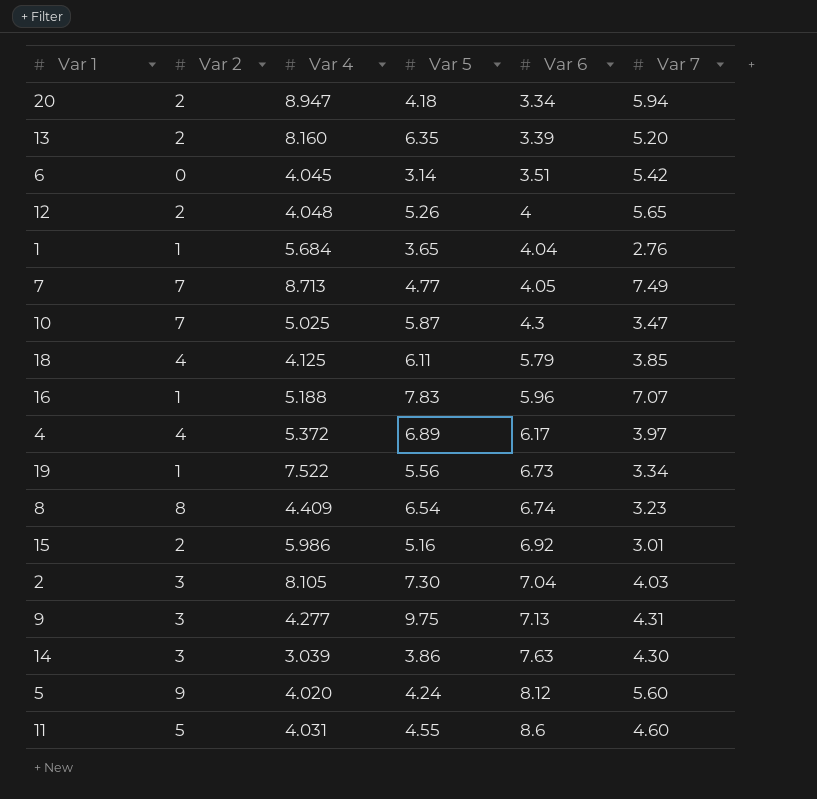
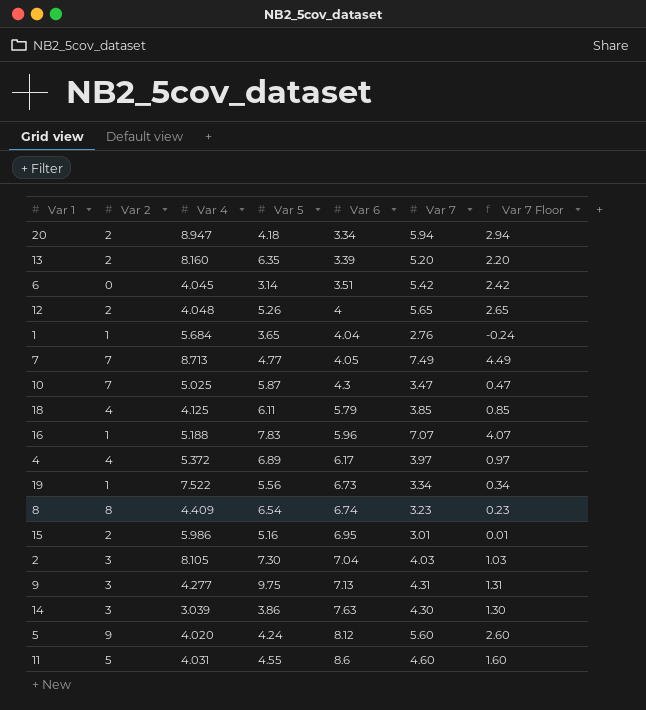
column Var 7 Floor | formula: none -> [Var 7] - 3
15 | Var 6: 6.92 -> 6.95

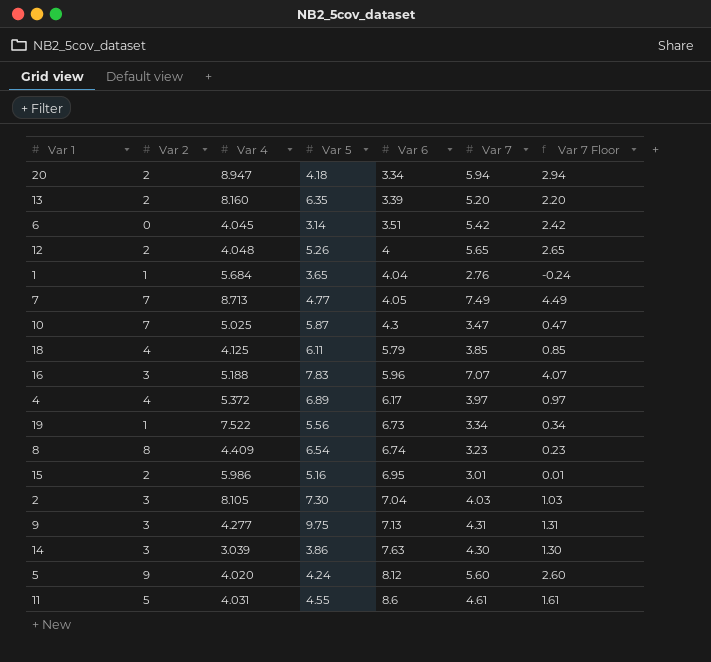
16 | Var 2: 1 -> 3
11 | Var 7: 4.60 -> 4.61
11 | Var 7 Floor: 1.60 -> 1.61

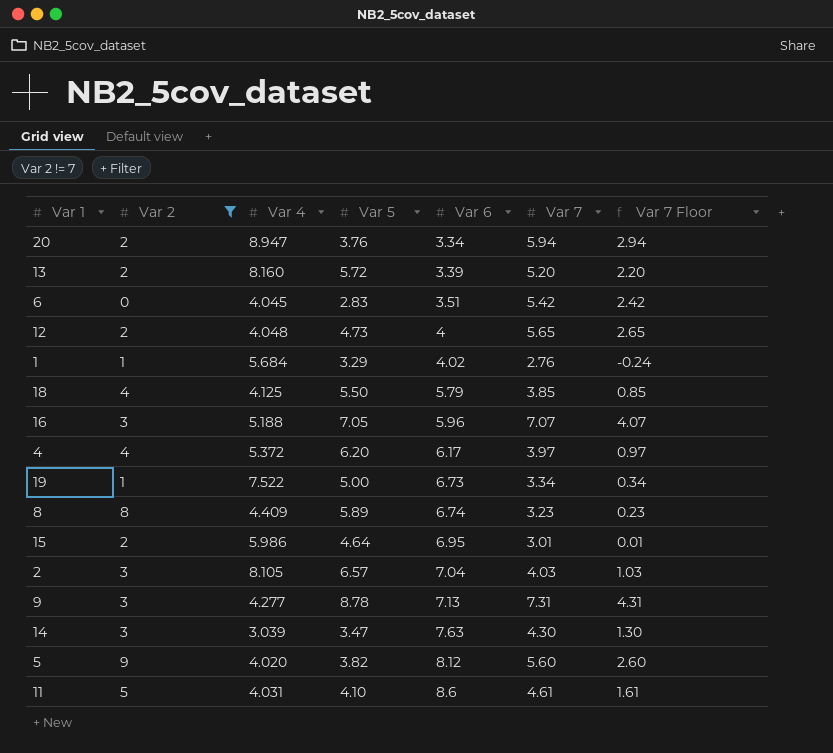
filter: none -> Var 2 != 7
20 | Var 5: 4.18 -> 3.76
13 | Var 5: 6.35 -> 5.72
6 | Var 5: 3.14 -> 2.83
12 | Var 5: 5.26 -> 4.73
1 | Var 5: 3.65 -> 3.29
1 | Var 6: 4.04 -> 4.02
18 | Var 5: 6.11 -> 5.50
16 | Var 5: 7.83 -> 7.05
4 | Var 5: 6.89 -> 6.20
19 | Var 5: 5.56 -> 5.00
8 | Var 5: 6.54 -> 5.89
15 | Var 5: 5.16 -> 4.64
2 | Var 5: 7.30 -> 6.57
9 | Var 5: 9.75 -> 8.78
9 | Var 7: 4.31 -> 7.31
9 | Var 7 Floor: 1.31 -> 4.31
14 | Var 5: 3.86 -> 3.47
5 | Var 5: 4.24 -> 3.82
11 | Var 5: 4.55 -> 4.10

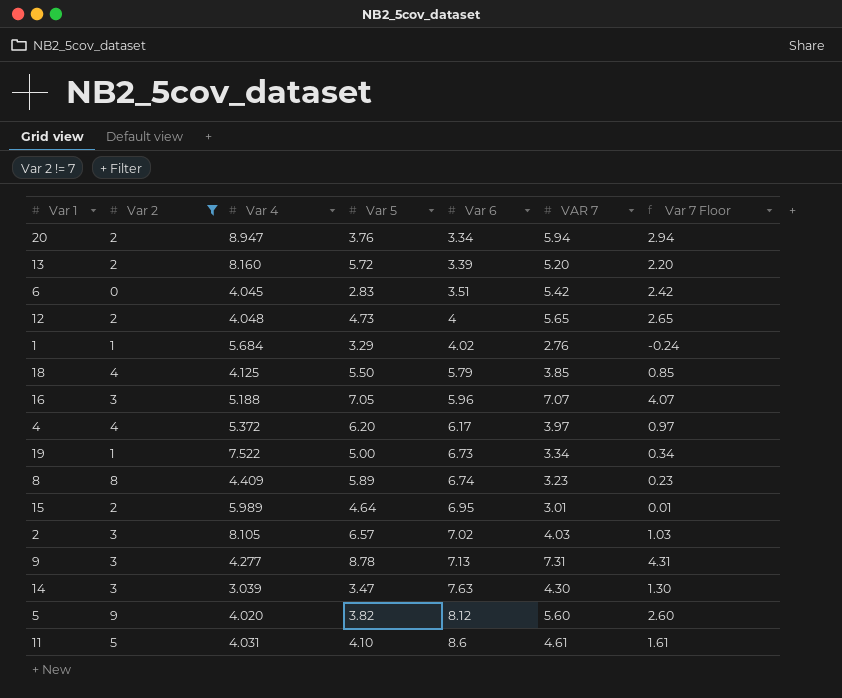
column name: Var 7 -> VAR 7
15 | Var 4: 5.986 -> 5.989
2 | Var 6: 7.04 -> 7.02

